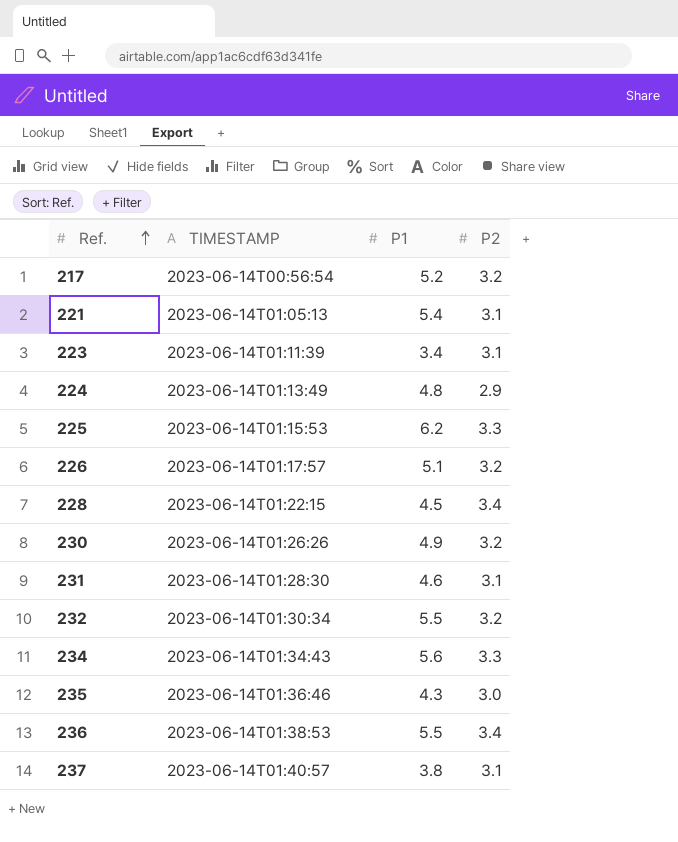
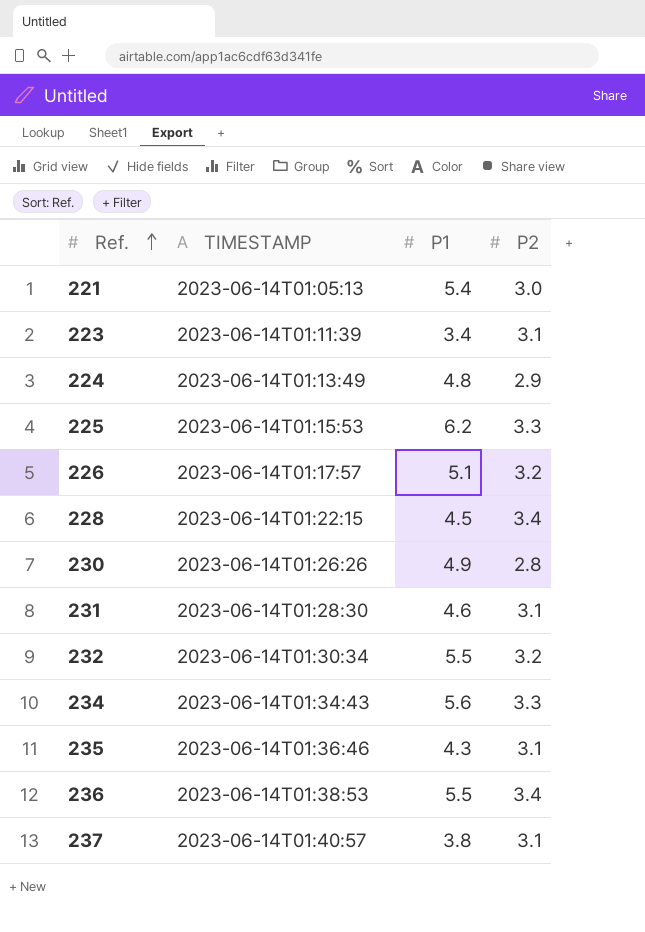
row 217: 2023-06-14T00:56:54 | 5.2 | 3.2 -> none
221 | P2: 3.1 -> 3.0
230 | P2: 3.2 -> 2.8
235 | P2: 3.0 -> 3.1

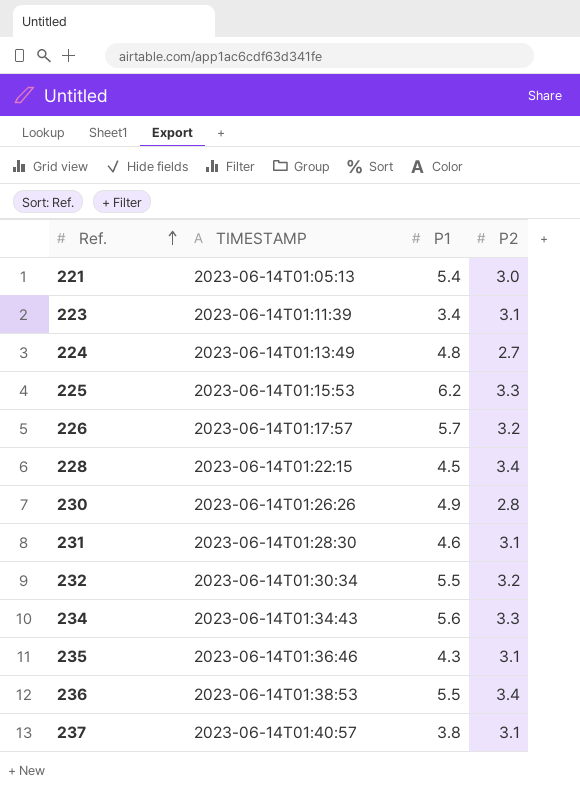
224 | P2: 2.9 -> 2.7
226 | P1: 5.1 -> 5.7

